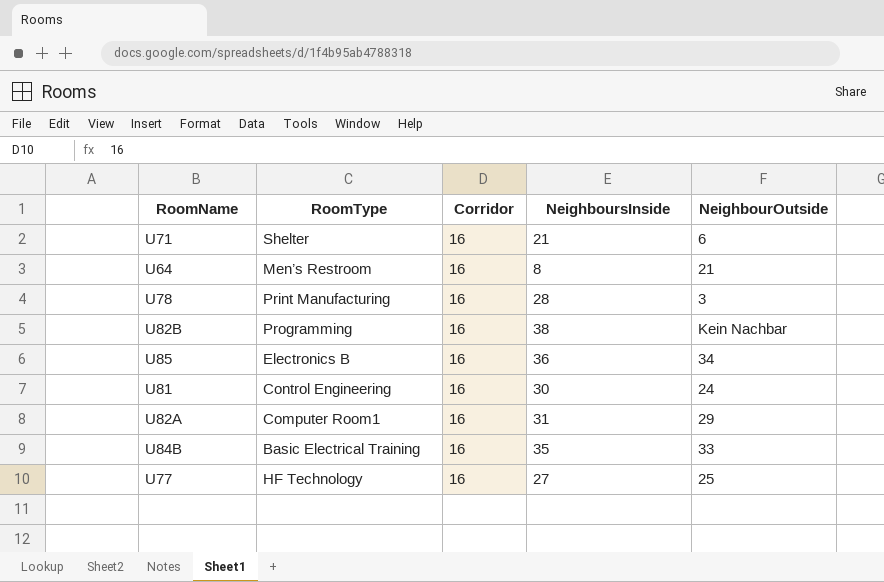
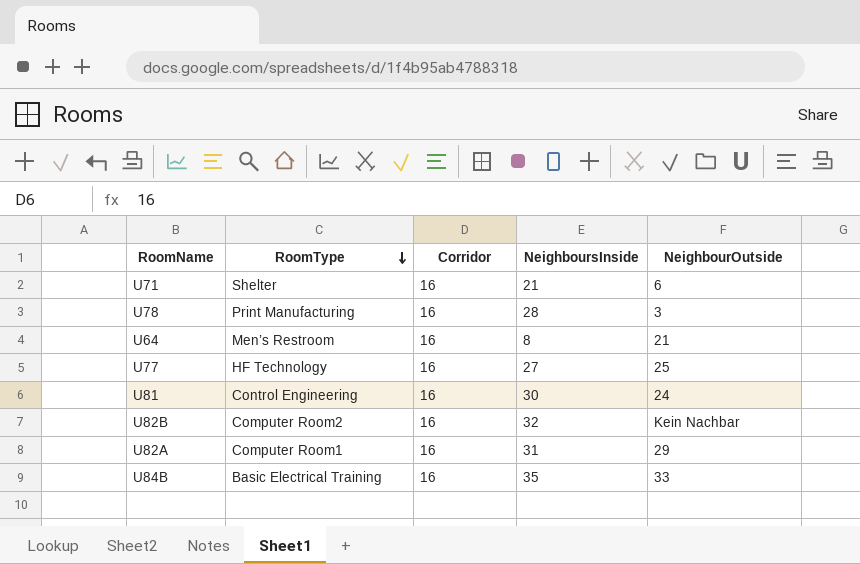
row order: none -> RoomType descending
row U85: Electronics B | 16 | 36 | 34 -> none
U82B | RoomType: Programming -> Computer Room2
U82B | NeighboursInside: 38 -> 32

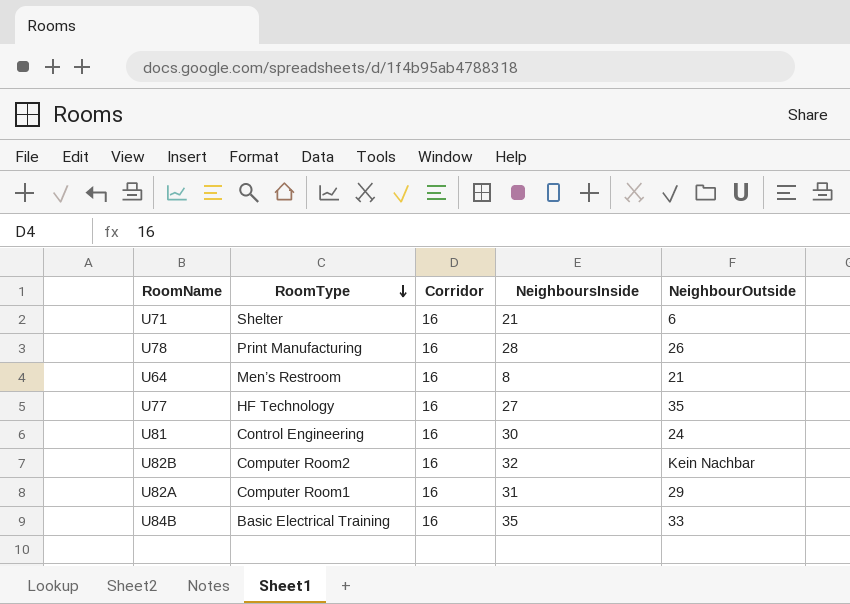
U78 | NeighbourOutside: 3 -> 26
U77 | NeighbourOutside: 25 -> 35

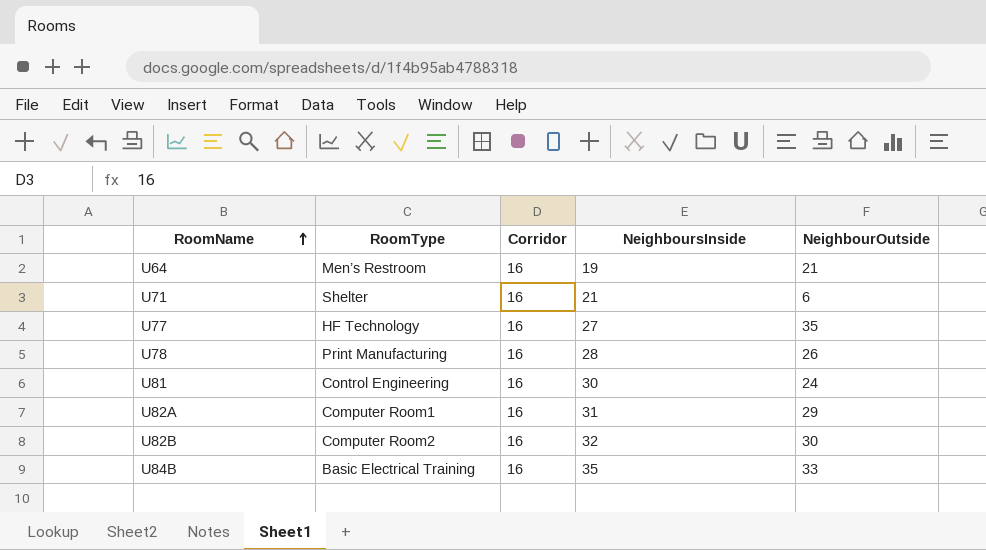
row order: RoomType descending -> RoomName ascending
U64 | NeighboursInside: 8 -> 19
U82B | NeighbourOutside: Kein Nachbar -> 30

